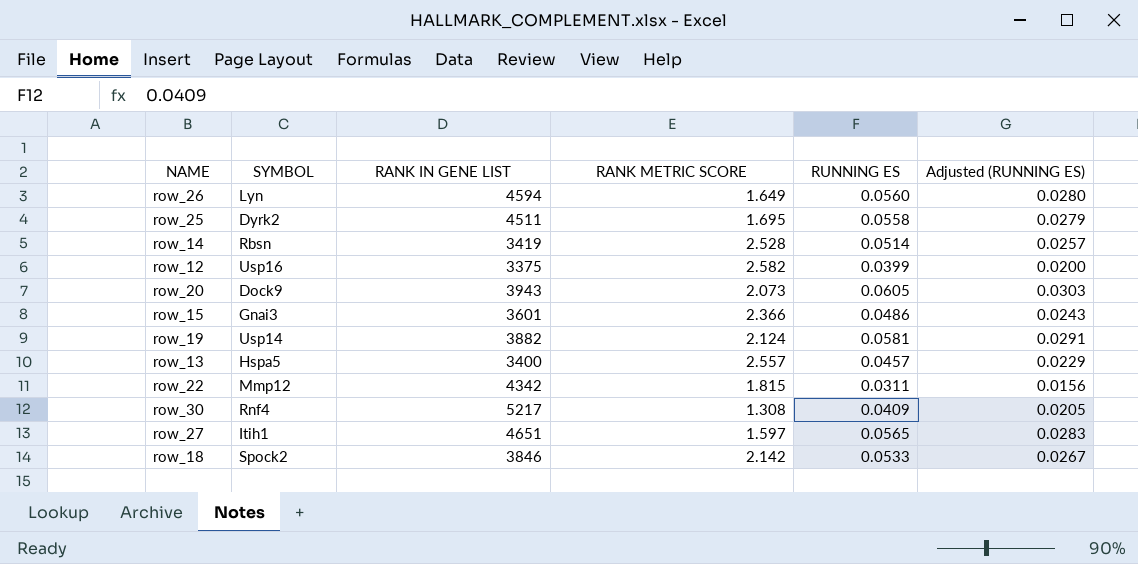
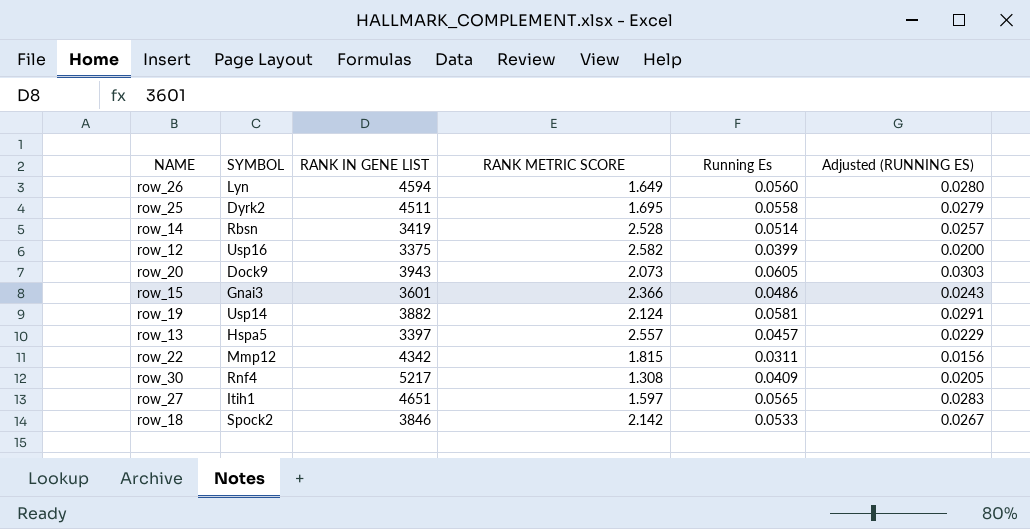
column name: RUNNING ES -> Running Es
row_13 | RANK IN GENE LIST: 3400 -> 3397

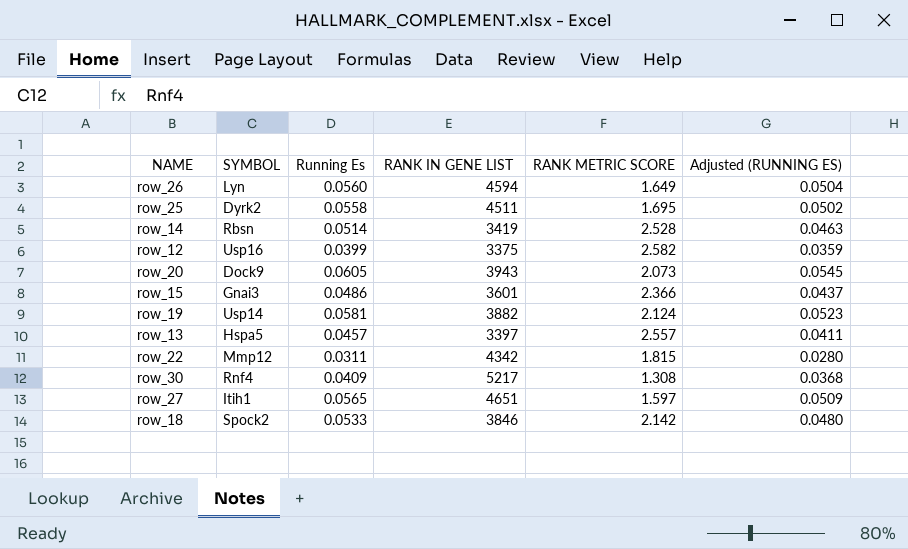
column Running Es | position: 5 -> 3
column Adjusted (RUNNING ES) | formula: [Running Es] * 0.5 -> [Running Es] * 0.9

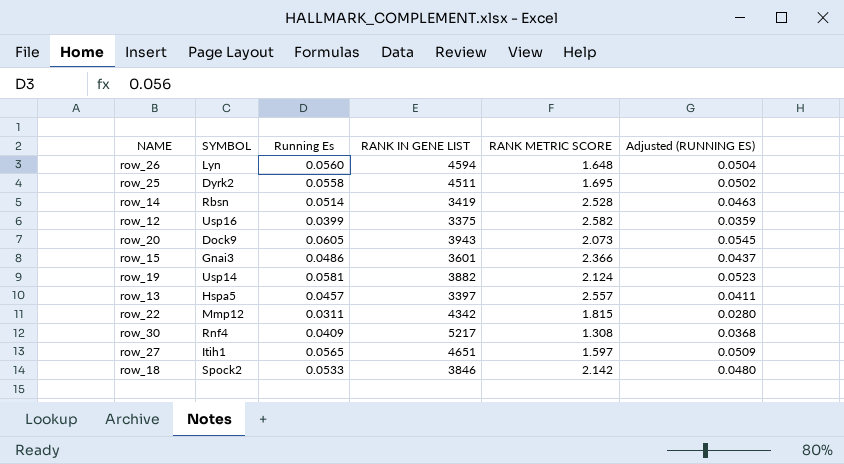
row_26 | RANK METRIC SCORE: 1.649 -> 1.648

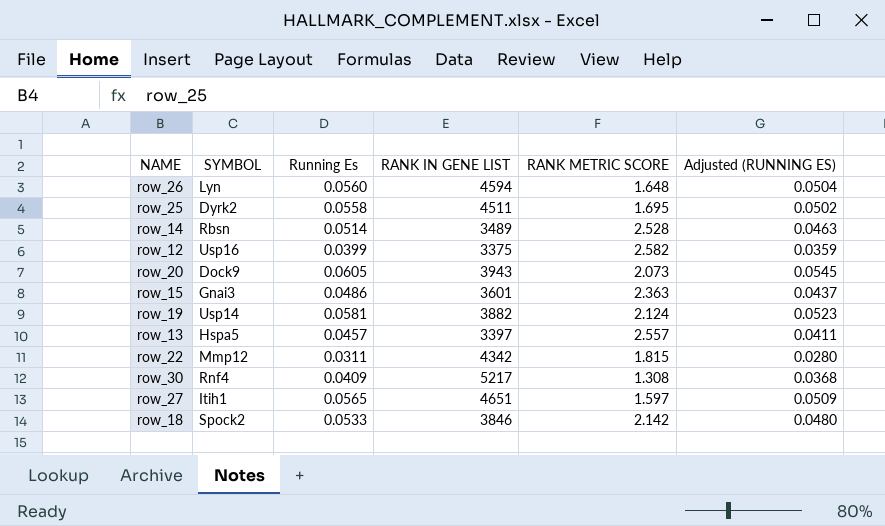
row_14 | RANK IN GENE LIST: 3419 -> 3489
row_15 | RANK METRIC SCORE: 2.366 -> 2.363

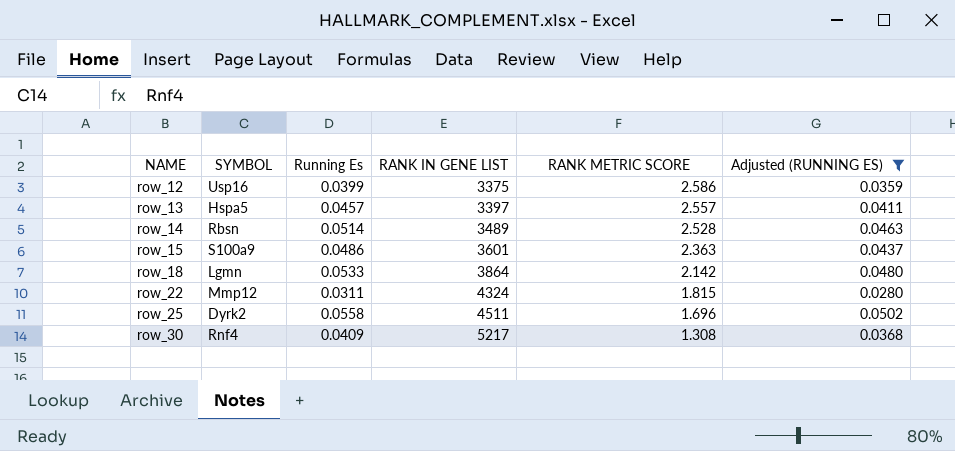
filter: none -> Adjusted (RUNNING ES) <= 0.0502
row order: none -> NAME ascending
row_12 | RANK METRIC SCORE: 2.582 -> 2.586
row_15 | SYMBOL: Gnai3 -> S100a9
row_18 | SYMBOL: Spock2 -> Lgmn
row_18 | RANK IN GENE LIST: 3846 -> 3864
row_22 | RANK IN GENE LIST: 4342 -> 4324
row_25 | RANK METRIC SCORE: 1.695 -> 1.696

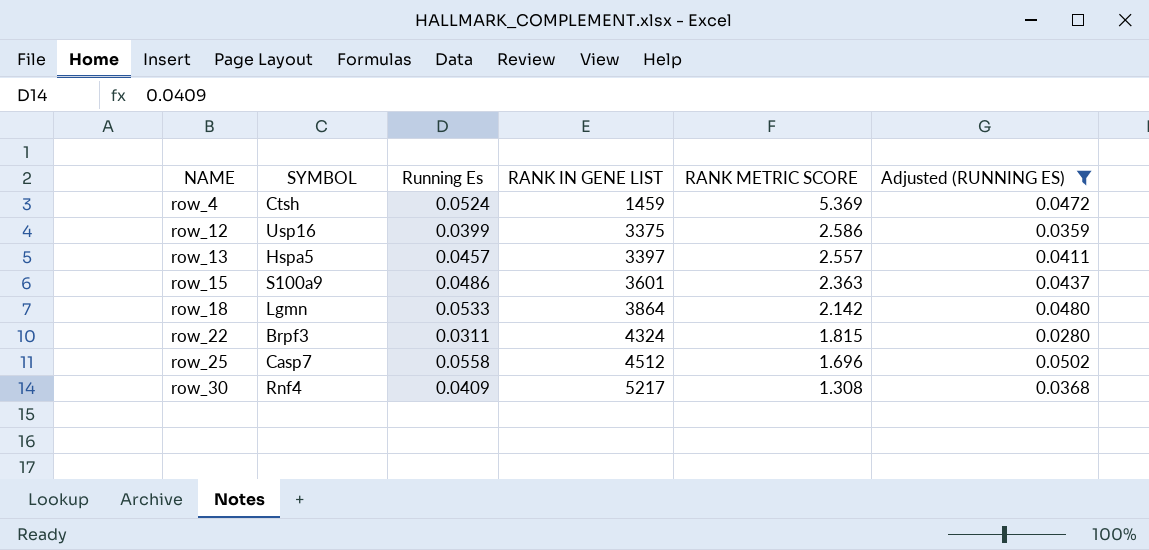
row row_14: Rbsn | 0.0514 | 3489 | 2.528 | 0.0463 -> none
row row_4: none -> Ctsh | 0.0524 | 1459 | 5.369 | 0.0472
row_22 | SYMBOL: Mmp12 -> Brpf3
row_25 | SYMBOL: Dyrk2 -> Casp7
row_25 | RANK IN GENE LIST: 4511 -> 4512

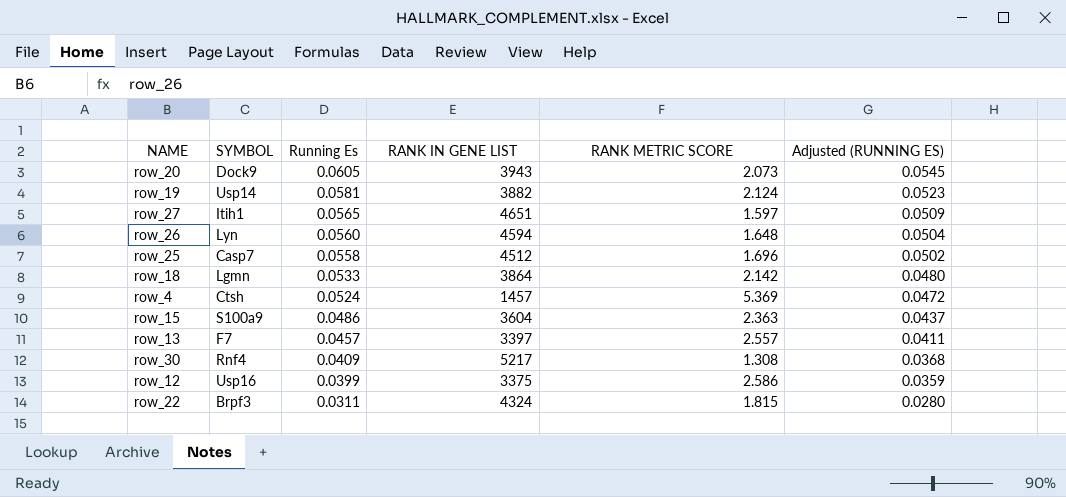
filter: Adjusted (RUNNING ES) <= 0.0502 -> none
row order: NAME ascending -> Running Es descending
row_4 | RANK IN GENE LIST: 1459 -> 1457
row_15 | RANK IN GENE LIST: 3601 -> 3604
row_13 | SYMBOL: Hspa5 -> F7

